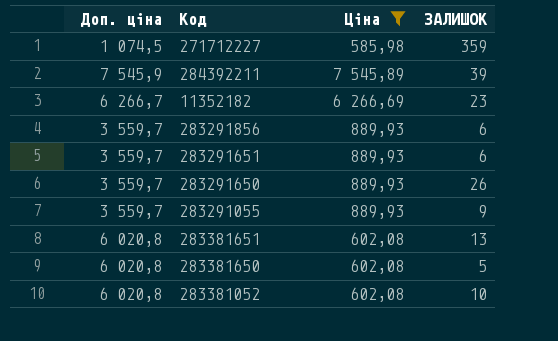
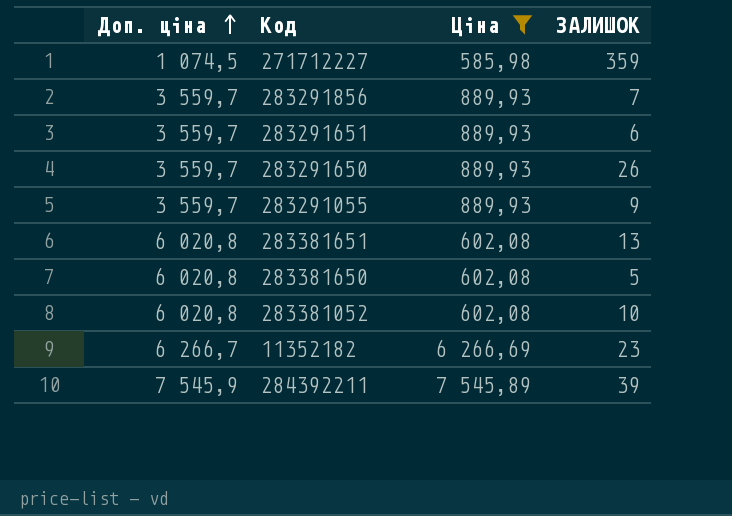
row order: none -> Доп. ціна ascending
283291856 | ЗАЛИШОК: 6 -> 7

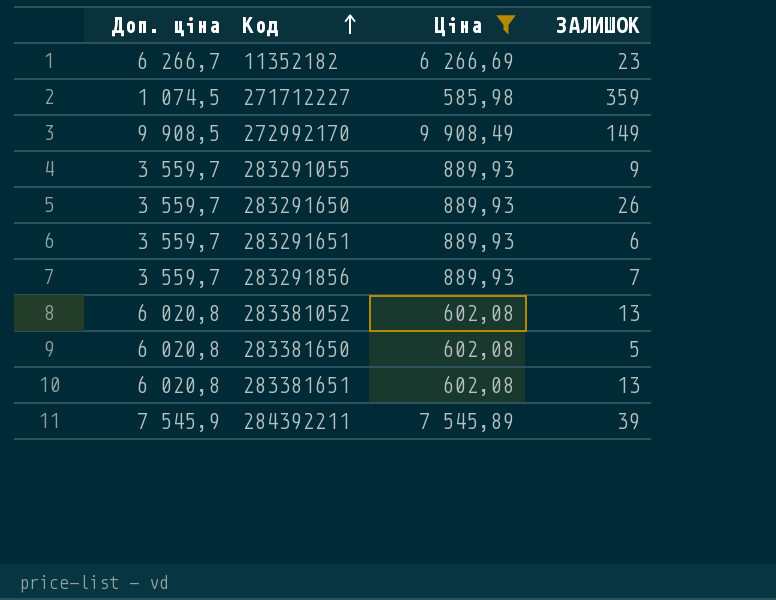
row order: Доп. ціна ascending -> Код ascending
row 272992170: none -> 9 908,5 | 9 908,49 | 149
283381052 | ЗАЛИШОК: 10 -> 13

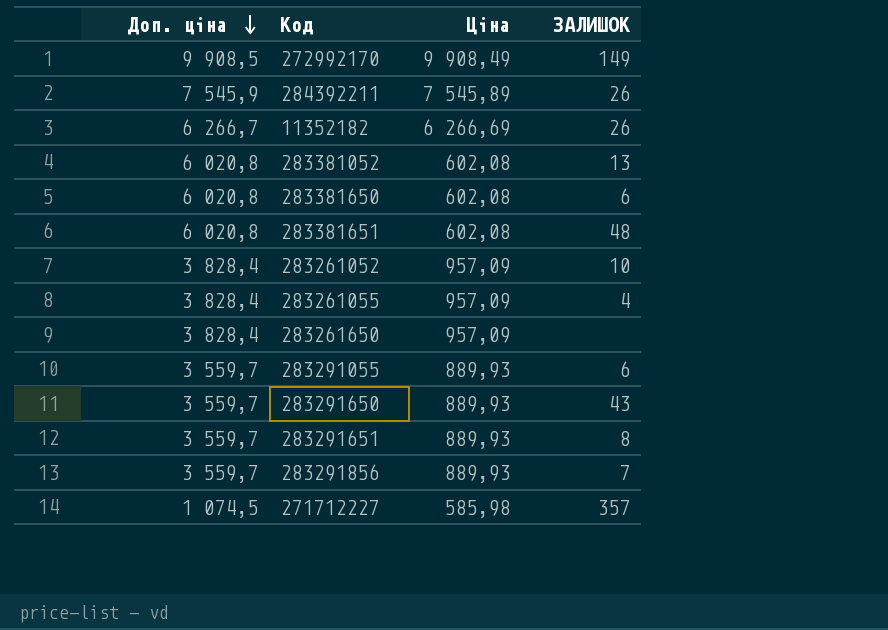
filter: Ціна != 957,09 -> none
row order: Код ascending -> Доп. ціна descending
284392211 | ЗАЛИШОК: 39 -> 26
11352182 | ЗАЛИШОК: 23 -> 26
283381650 | ЗАЛИШОК: 5 -> 6
283381651 | ЗАЛИШОК: 13 -> 48
283291055 | ЗАЛИШОК: 9 -> 6
283291650 | ЗАЛИШОК: 26 -> 43
283291651 | ЗАЛИШОК: 6 -> 8
271712227 | ЗАЛИШОК: 359 -> 357

